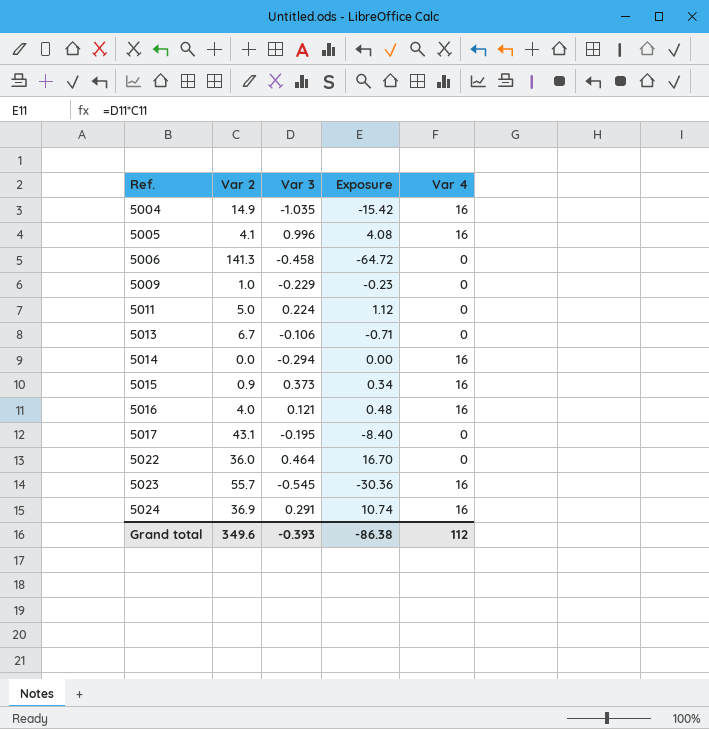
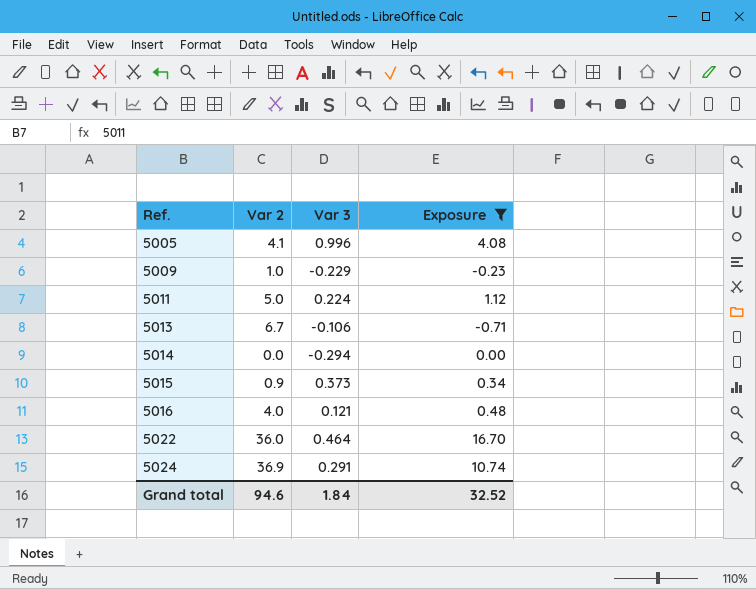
filter: none -> Exposure >= -0.71
column Var 4 | position: 5 -> none
Grand total | Var 2: 349.6 -> 94.6
Grand total | Var 3: -0.393 -> 1.84
Grand total | Exposure: -86.38 -> 32.52

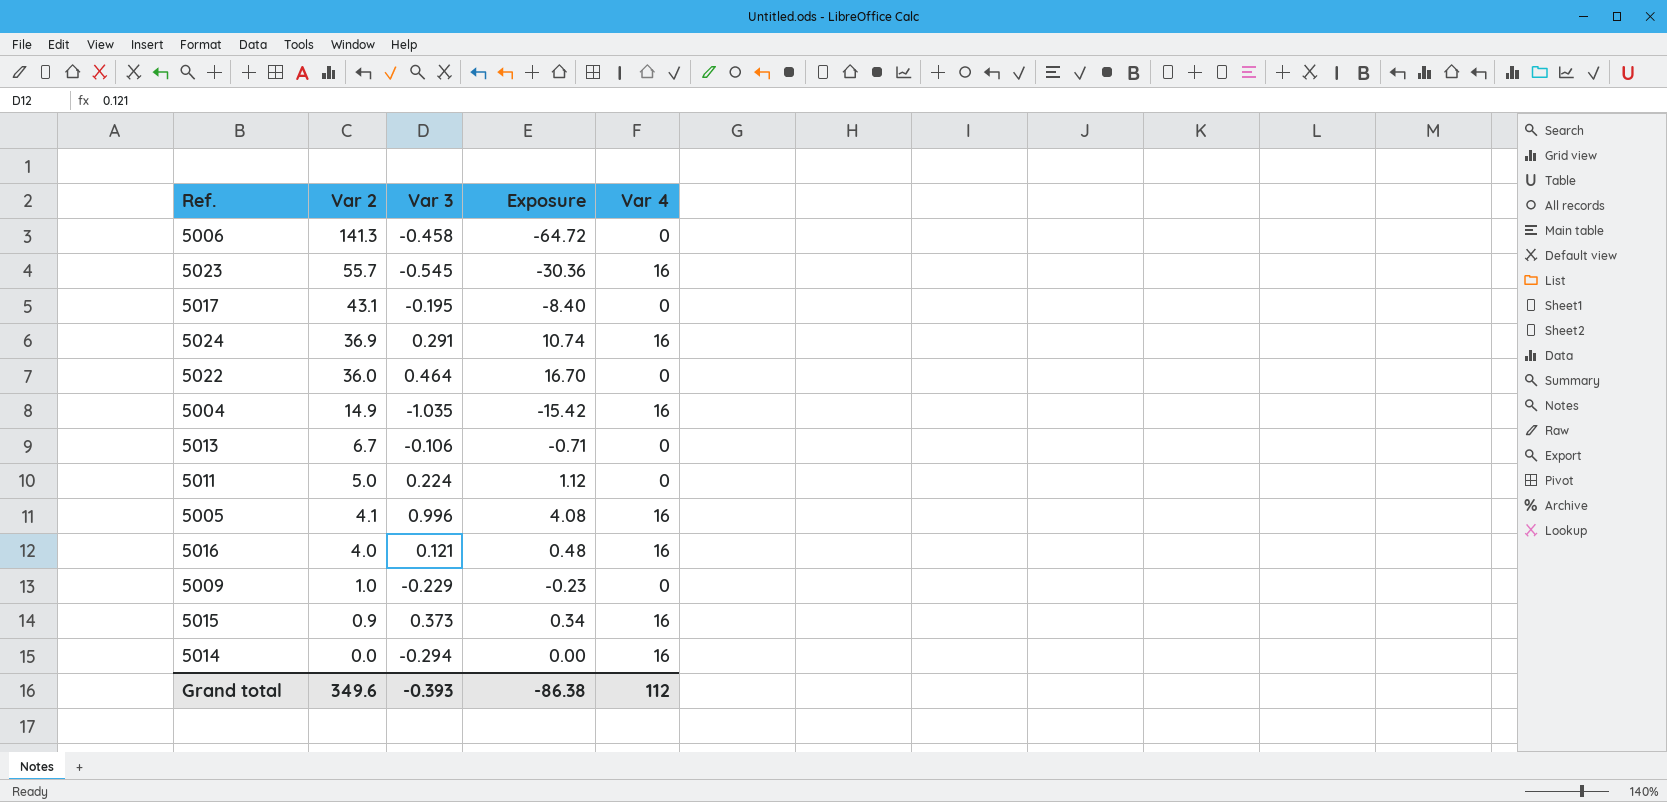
filter: Exposure >= -0.71 -> none
row order: Ref. ascending -> Var 2 descending
column Var 4 | position: none -> 5
Grand total | Var 2: 94.6 -> 349.6
Grand total | Var 3: 1.84 -> -0.393
Grand total | Exposure: 32.52 -> -86.38

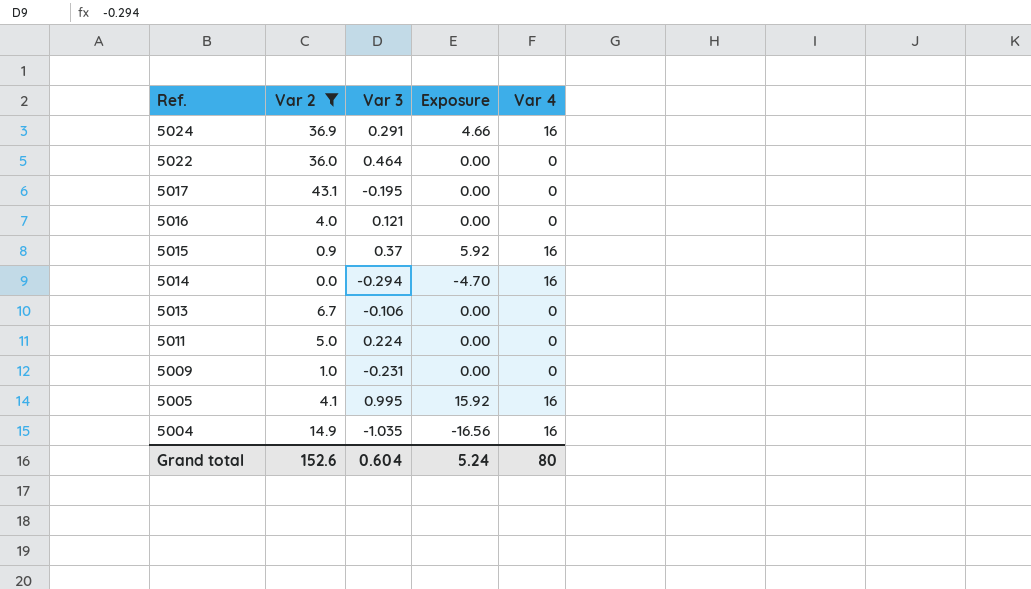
filter: none -> Var 2 <= 43.1
row order: Var 2 descending -> Ref. descending
column Exposure | formula: [Var 2] * [Var 3] -> [Var 3] * [Var 4]
5016 | Var 4: 16 -> 0
5015 | Var 3: 0.373 -> 0.37
5009 | Var 3: -0.229 -> -0.231
5005 | Var 3: 0.996 -> 0.995
Grand total | Var 2: 349.6 -> 152.6
Grand total | Var 3: -0.393 -> 0.604
Grand total | Exposure: -86.38 -> 5.24
Grand total | Var 4: 112 -> 80

